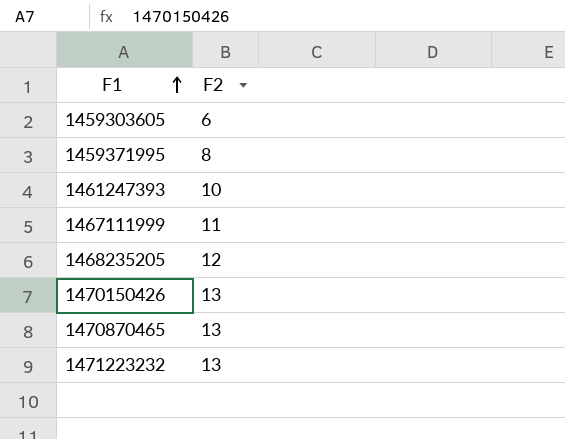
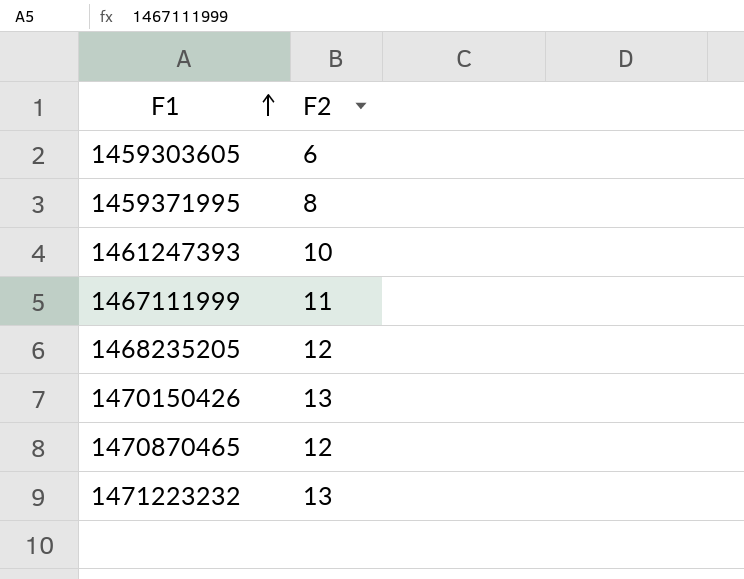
1470870465 | F2: 13 -> 12

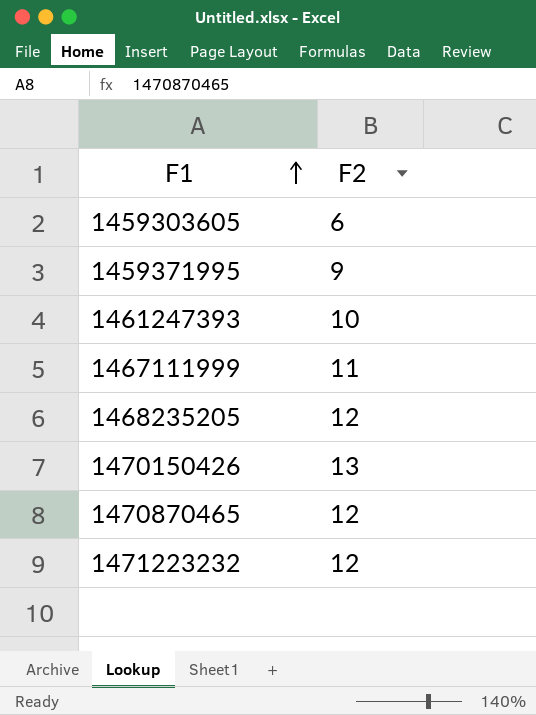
1459371995 | F2: 8 -> 9
1471223232 | F2: 13 -> 12

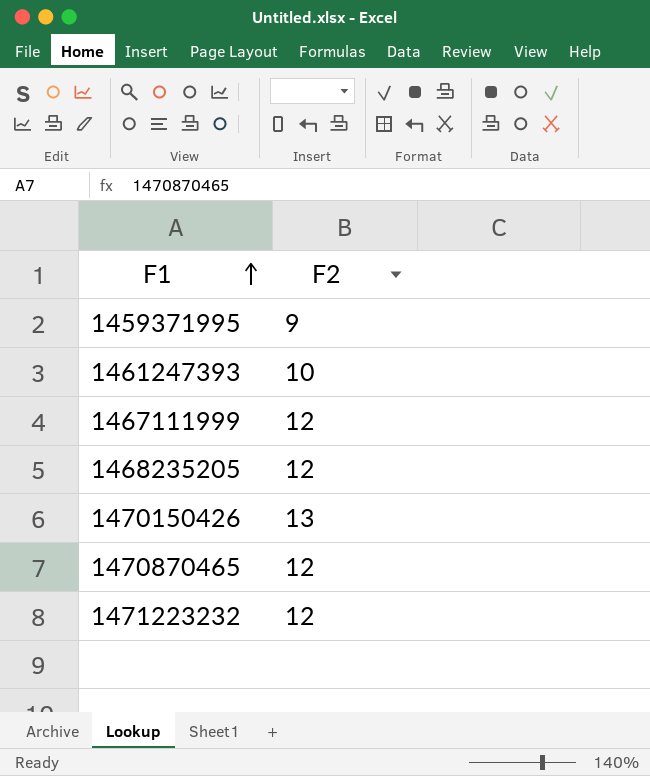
row 1459303605: 6 -> none
1467111999 | F2: 11 -> 12

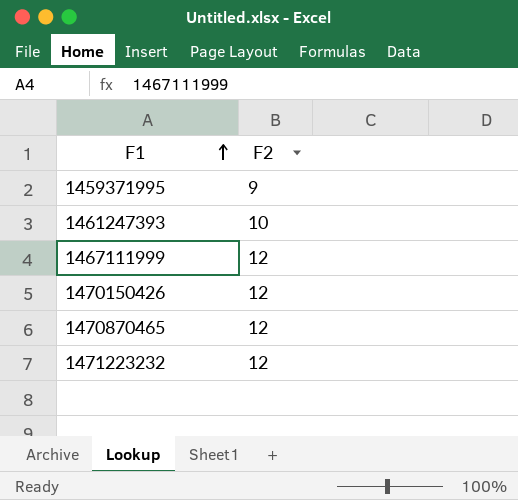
row 1468235205: 12 -> none
1470150426 | F2: 13 -> 12

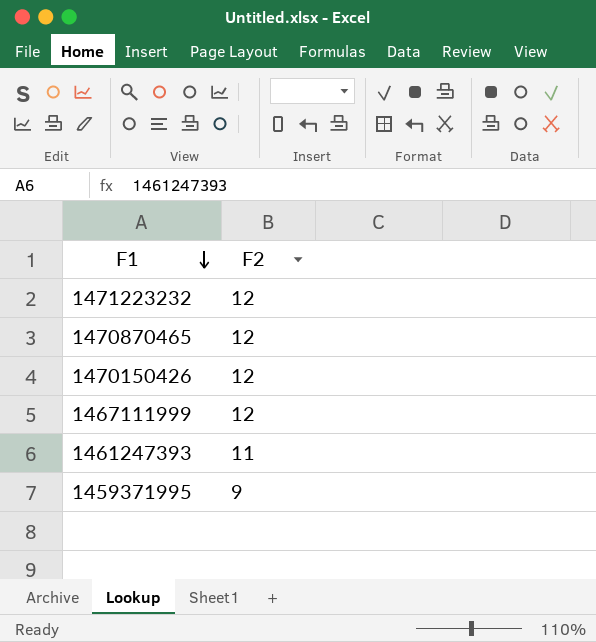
row order: F1 ascending -> F1 descending
1461247393 | F2: 10 -> 11

